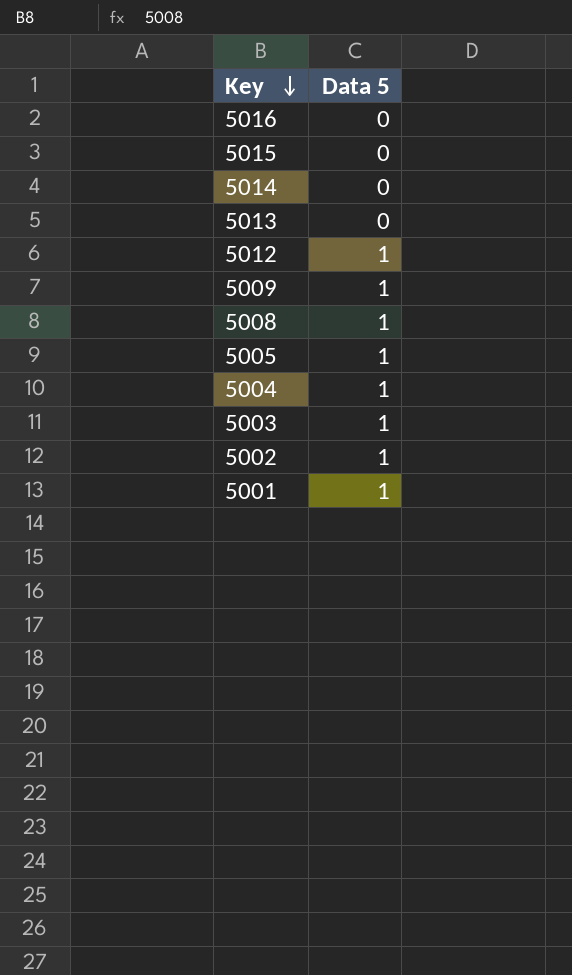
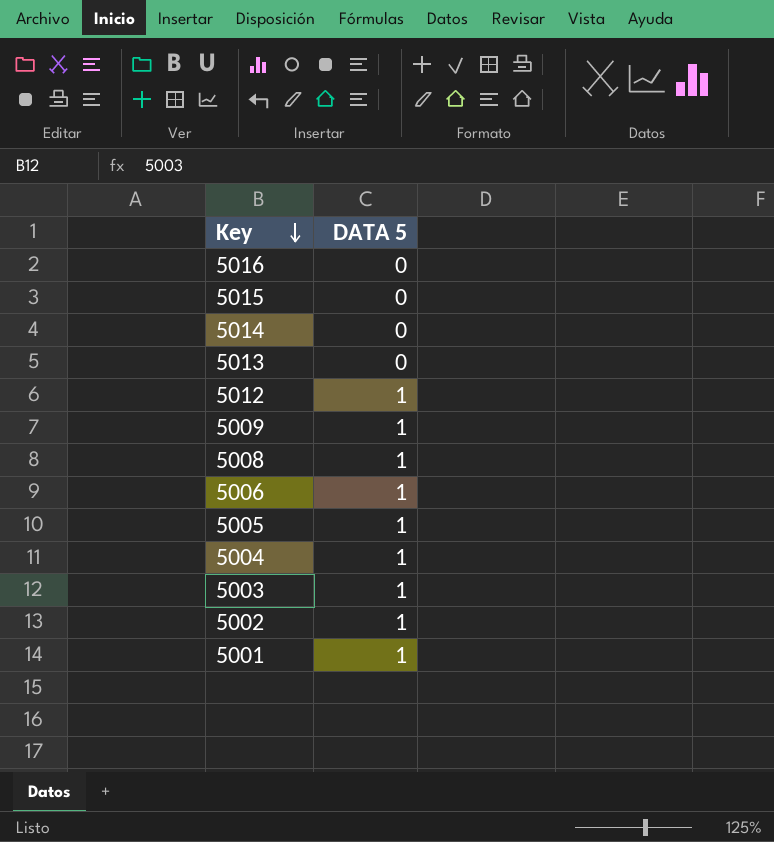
column name: Data 5 -> DATA 5
row 5006: none -> 1

